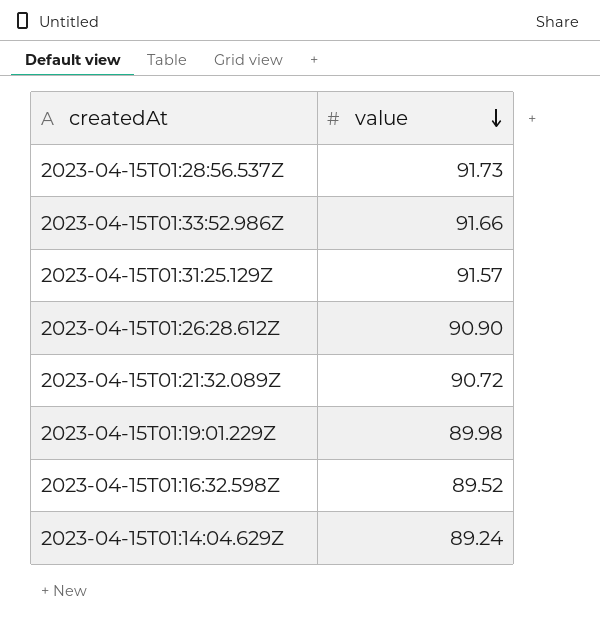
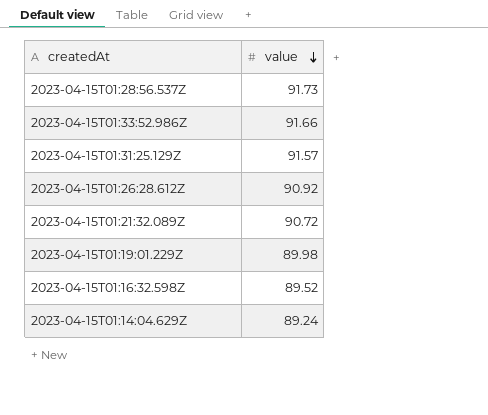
2023-04-15T01:26:28.612Z | value: 90.90 -> 90.92

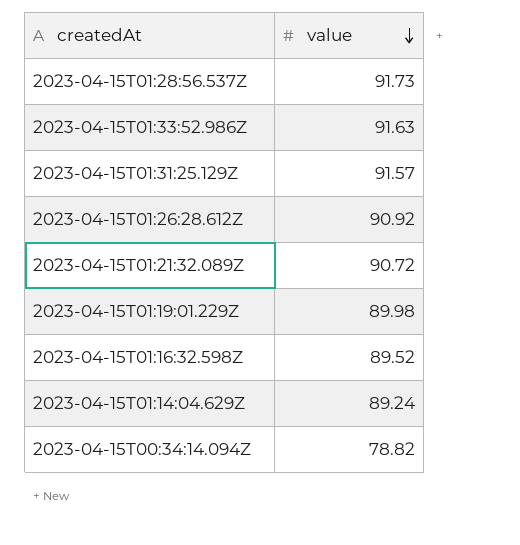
2023-04-15T01:33:52.986Z | value: 91.66 -> 91.63
row 2023-04-15T00:34:14.094Z: none -> 78.82

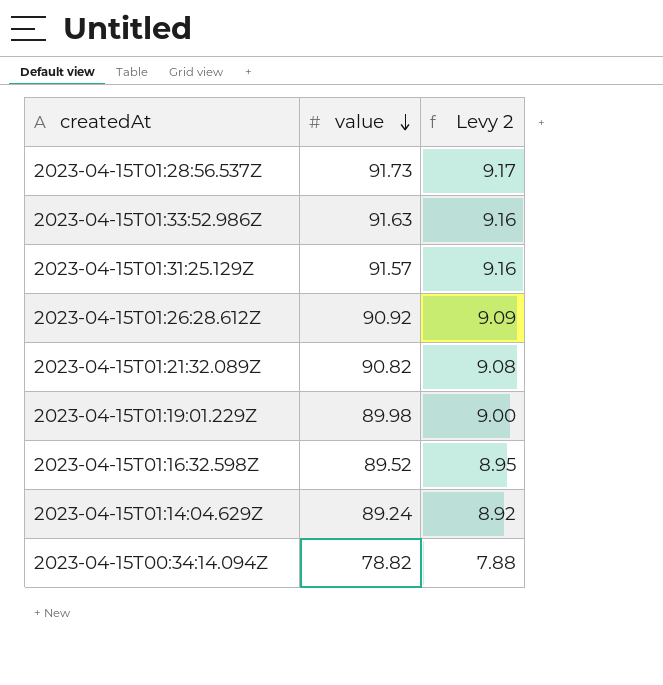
column Levy 2 | formula: none -> [value] * 0.1
2023-04-15T01:21:32.089Z | value: 90.72 -> 90.82

